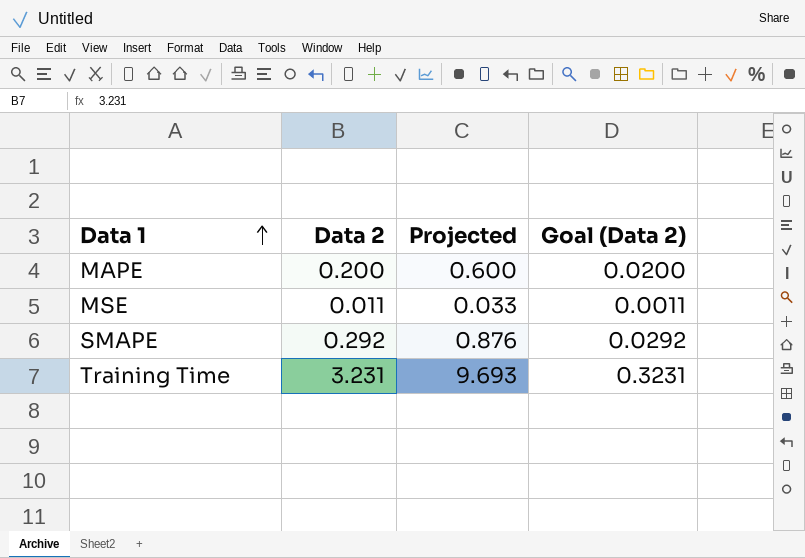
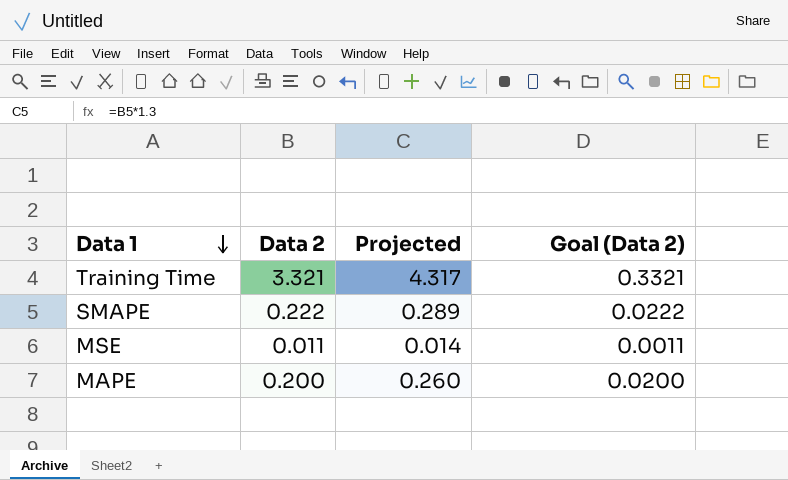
row order: Data 1 ascending -> Data 1 descending
column Projected | formula: [Data 2] * 3 -> [Data 2] * 1.3
Training Time | Data 2: 3.231 -> 3.321
Training Time | Goal (Data 2): 0.3231 -> 0.3321
SMAPE | Data 2: 0.292 -> 0.222
SMAPE | Goal (Data 2): 0.0292 -> 0.0222

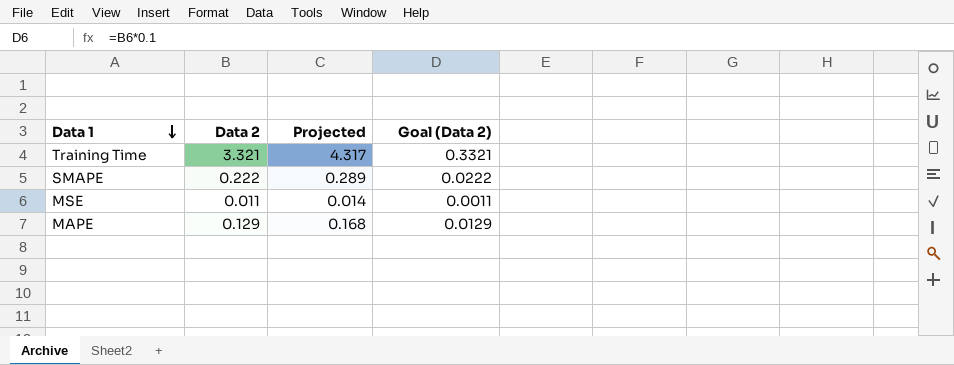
MAPE | Data 2: 0.200 -> 0.129
MAPE | Projected: 0.260 -> 0.168
MAPE | Goal (Data 2): 0.0200 -> 0.0129

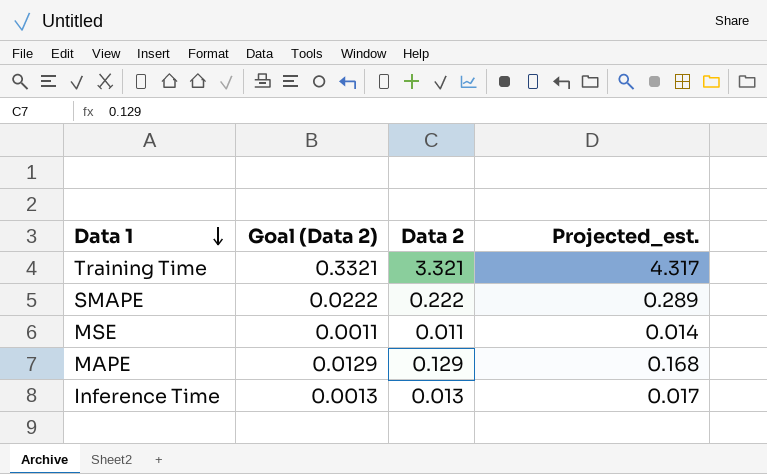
column Goal (Data 2) | position: 4 -> 2
column name: Projected -> Projected_est.
row Inference Time: none -> 0.0013 | 0.013 | 0.017

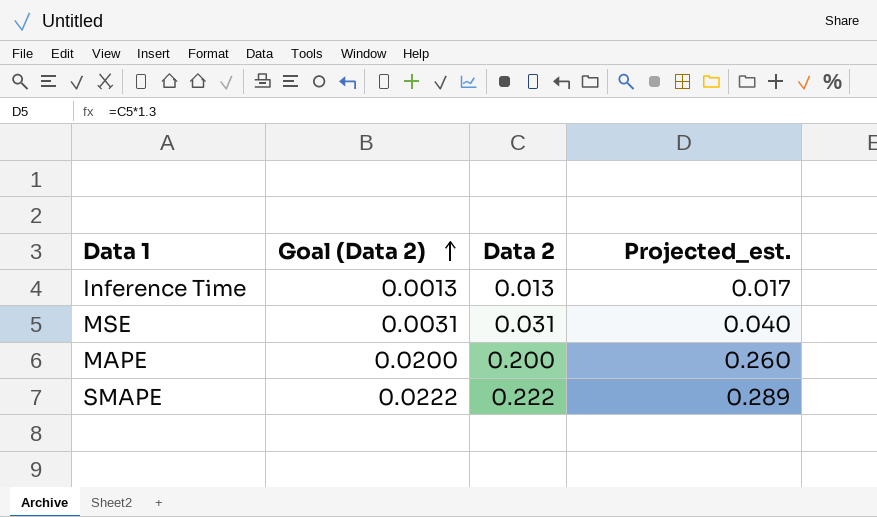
row order: Data 1 descending -> Goal (Data 2) ascending
row Training Time: 0.3321 | 3.321 | 4.317 -> none
MSE | Goal (Data 2): 0.0011 -> 0.0031
MSE | Data 2: 0.011 -> 0.031
MSE | Projected_est.: 0.014 -> 0.040
MAPE | Goal (Data 2): 0.0129 -> 0.0200
MAPE | Data 2: 0.129 -> 0.200
MAPE | Projected_est.: 0.168 -> 0.260

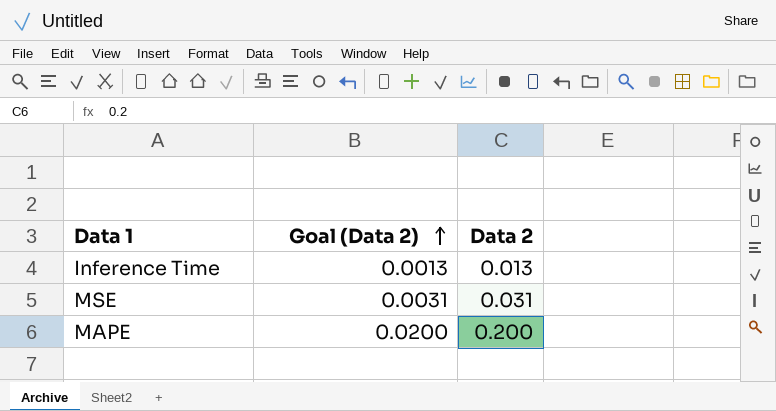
column Projected_est. | formula: [Data 2] * 1.3 -> none
row SMAPE: 0.0222 | 0.222 | 0.289 -> none

